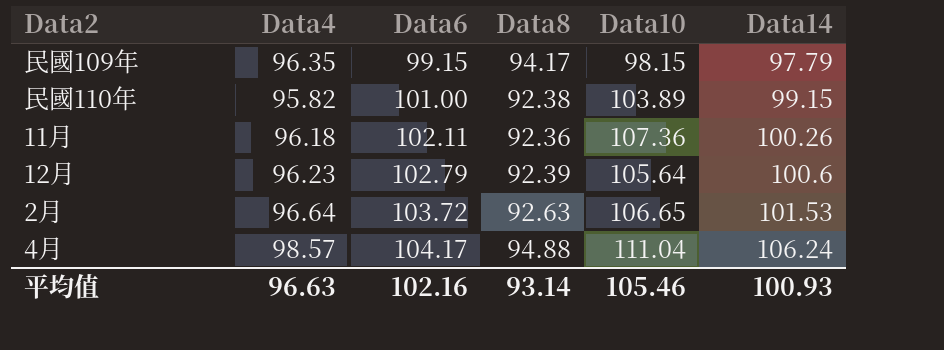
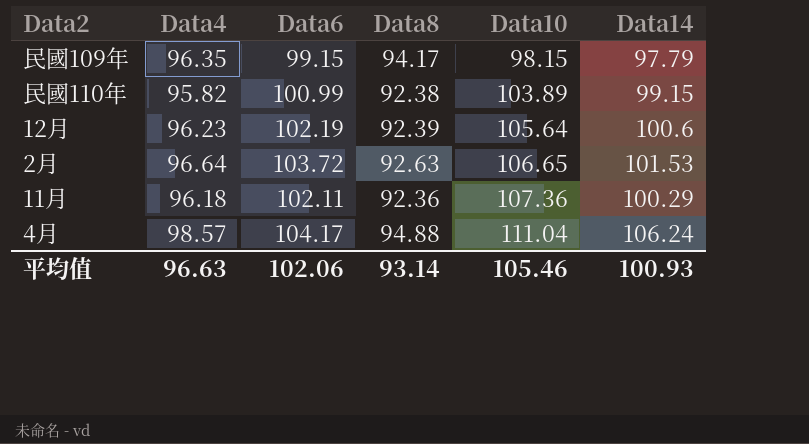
row order: Data6 ascending -> Data10 ascending
民國110年 | Data6: 101.00 -> 100.99
12月 | Data6: 102.79 -> 102.19
11月 | Data14: 100.26 -> 100.29
平均值 | Data6: 102.16 -> 102.06

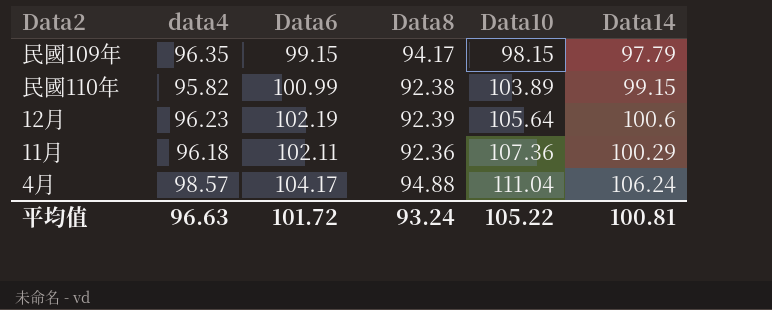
column name: Data4 -> data4
row 2月: 96.64 | 103.72 | 92.63 | 106.65 | 101.53 -> none
平均值 | Data6: 102.06 -> 101.72
平均值 | Data8: 93.14 -> 93.24
平均值 | Data10: 105.46 -> 105.22
平均值 | Data14: 100.93 -> 100.81

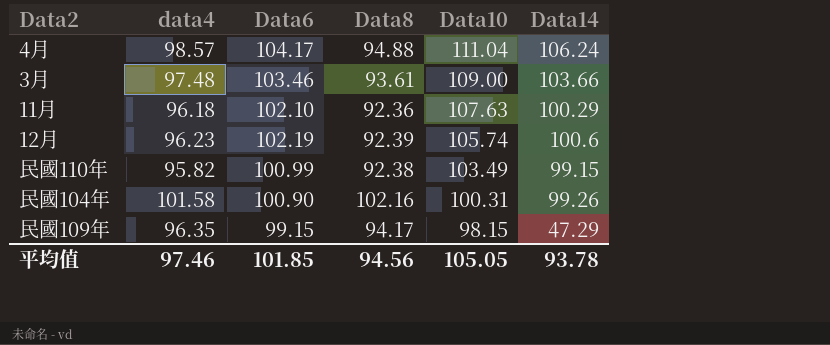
row order: Data10 ascending -> Data10 descending
row 3月: none -> 97.48 | 103.46 | 93.61 | 109.00 | 103.66
11月 | Data6: 102.11 -> 102.10
11月 | Data10: 107.36 -> 107.63
12月 | Data10: 105.64 -> 105.74
民國110年 | Data10: 103.89 -> 103.49
row 民國104年: none -> 101.58 | 100.90 | 102.16 | 100.31 | 99.26
民國109年 | Data14: 97.79 -> 47.29
平均值 | data4: 96.63 -> 97.46
平均值 | Data6: 101.72 -> 101.85
平均值 | Data8: 93.24 -> 94.56
平均值 | Data10: 105.22 -> 105.05
平均值 | Data14: 100.81 -> 93.78

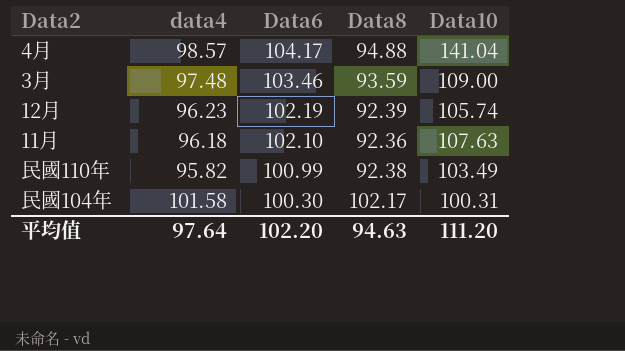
row order: Data10 descending -> Data6 descending
column Data14 | position: 6 -> none
row 民國109年: 96.35 | 99.15 | 94.17 | 98.15 | 47.29 -> none
4月 | Data10: 111.04 -> 141.04
3月 | Data8: 93.61 -> 93.59
民國104年 | Data6: 100.90 -> 100.30
民國104年 | Data8: 102.16 -> 102.17
平均值 | data4: 97.46 -> 97.64
平均值 | Data6: 101.85 -> 102.20
平均值 | Data8: 94.56 -> 94.63
平均值 | Data10: 105.05 -> 111.20

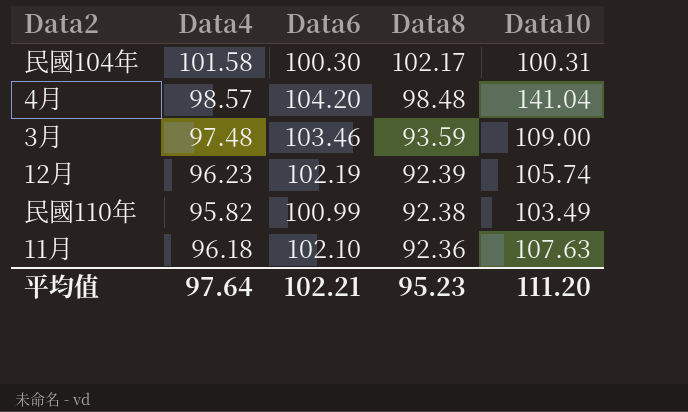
row order: Data6 descending -> Data8 descending
column name: data4 -> Data4
4月 | Data6: 104.17 -> 104.20
4月 | Data8: 94.88 -> 98.48
平均值 | Data6: 102.20 -> 102.21
平均值 | Data8: 94.63 -> 95.23

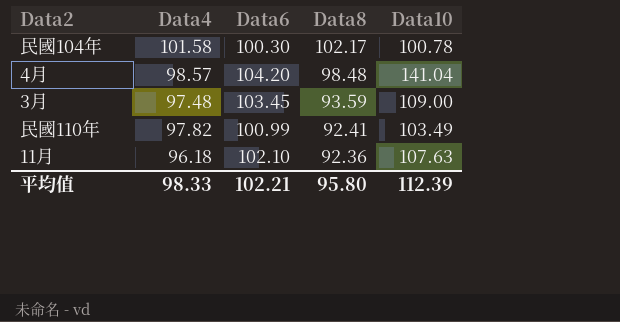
row 12月: 96.23 | 102.19 | 92.39 | 105.74 -> none
民國104年 | Data10: 100.31 -> 100.78
3月 | Data6: 103.46 -> 103.45
民國110年 | Data4: 95.82 -> 97.82
民國110年 | Data8: 92.38 -> 92.41
平均值 | Data4: 97.64 -> 98.33
平均值 | Data8: 95.23 -> 95.80
平均值 | Data10: 111.20 -> 112.39

